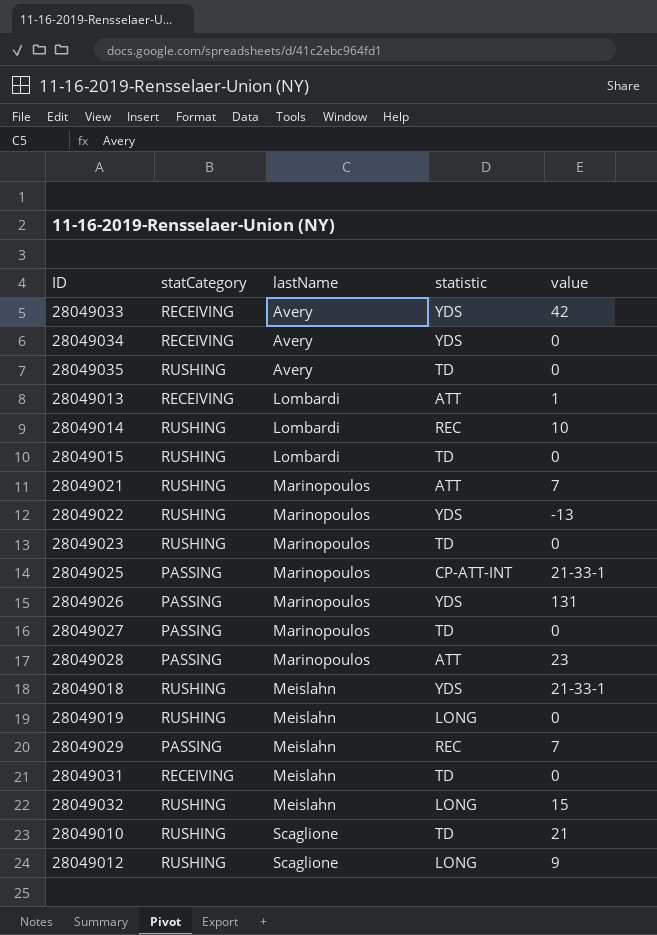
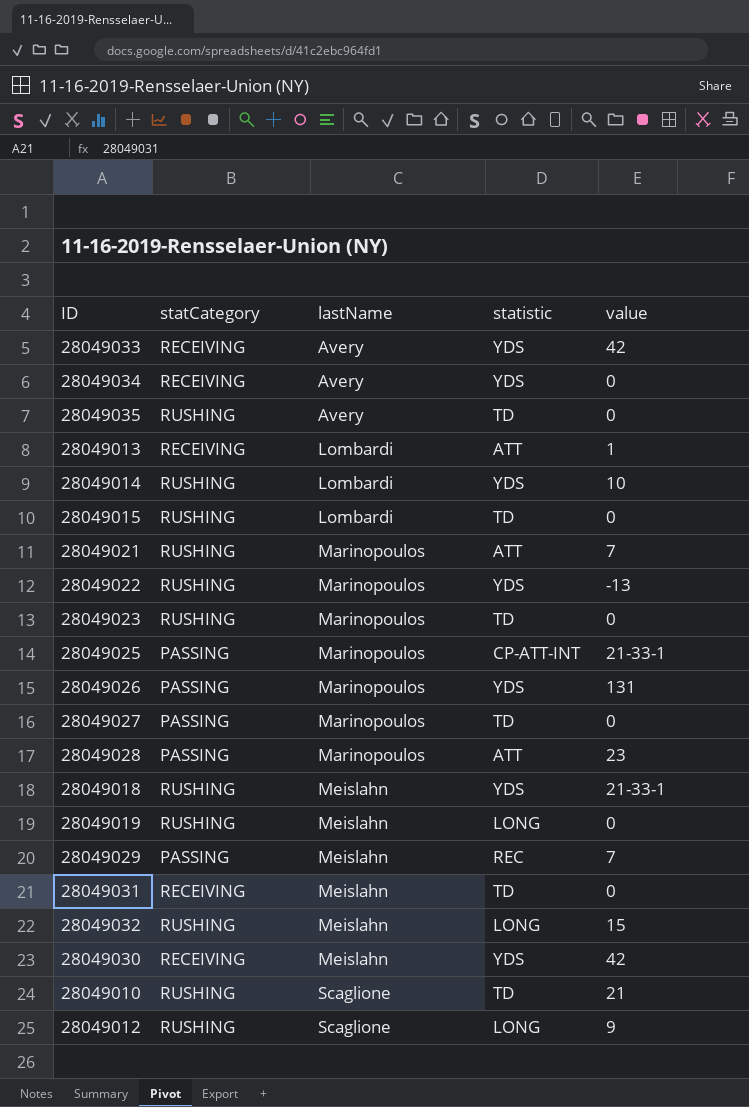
28049014 | statistic: REC -> YDS
row 28049030: none -> RECEIVING | Meislahn | YDS | 42

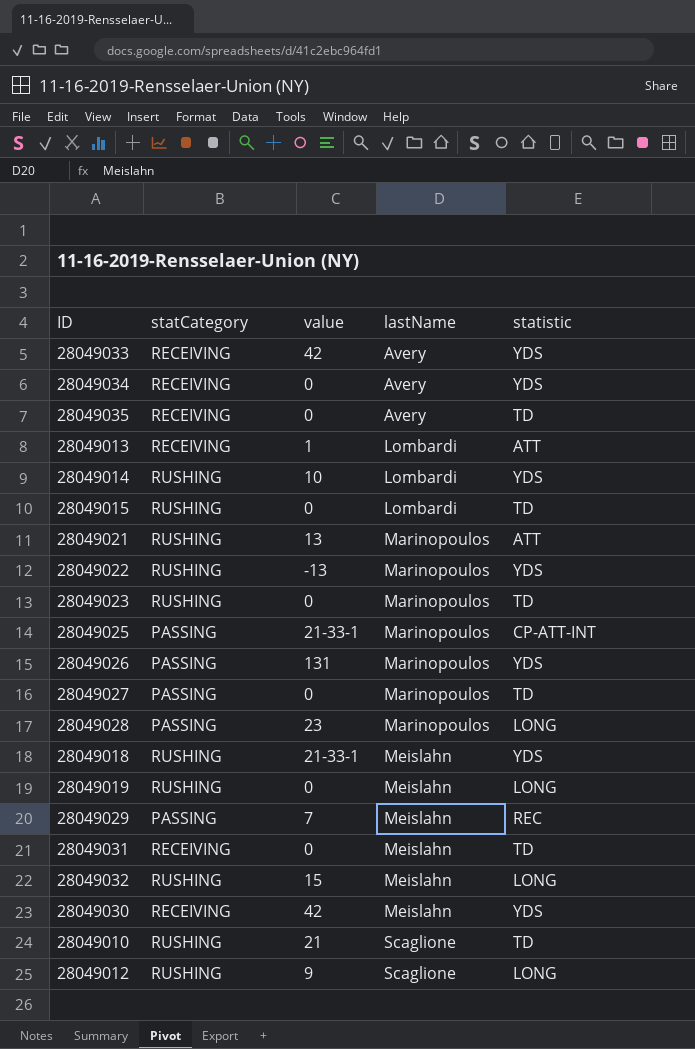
column value | position: 5 -> 3
28049035 | statCategory: RUSHING -> RECEIVING
28049021 | value: 7 -> 13
28049028 | statistic: ATT -> LONG

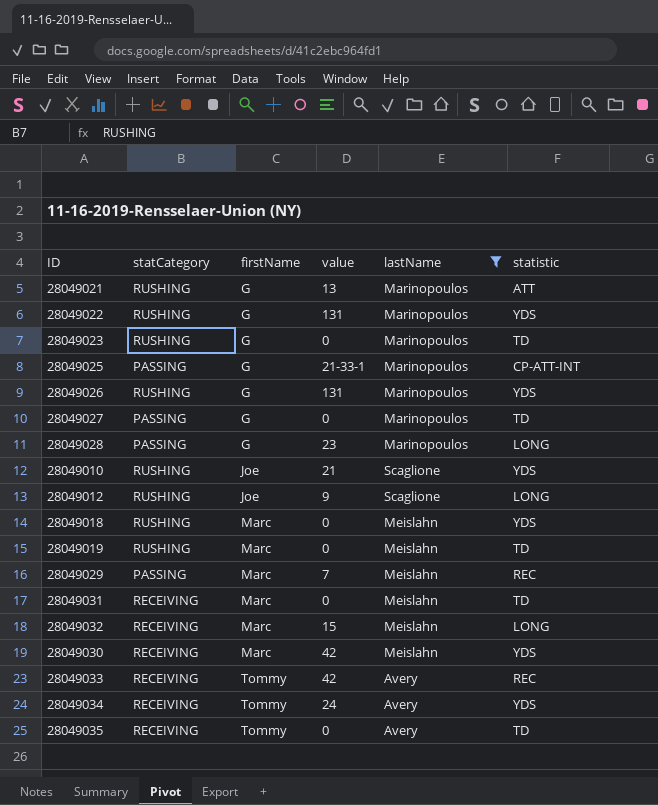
filter: none -> lastName != Lombardi
row order: lastName ascending -> firstName ascending
column firstName | position: none -> 3
28049022 | value: -13 -> 131
28049026 | statCategory: PASSING -> RUSHING
28049010 | statistic: TD -> YDS
28049018 | value: 21-33-1 -> 0
28049019 | statistic: LONG -> TD
28049032 | statCategory: RUSHING -> RECEIVING
28049033 | statistic: YDS -> REC
28049034 | value: 0 -> 24

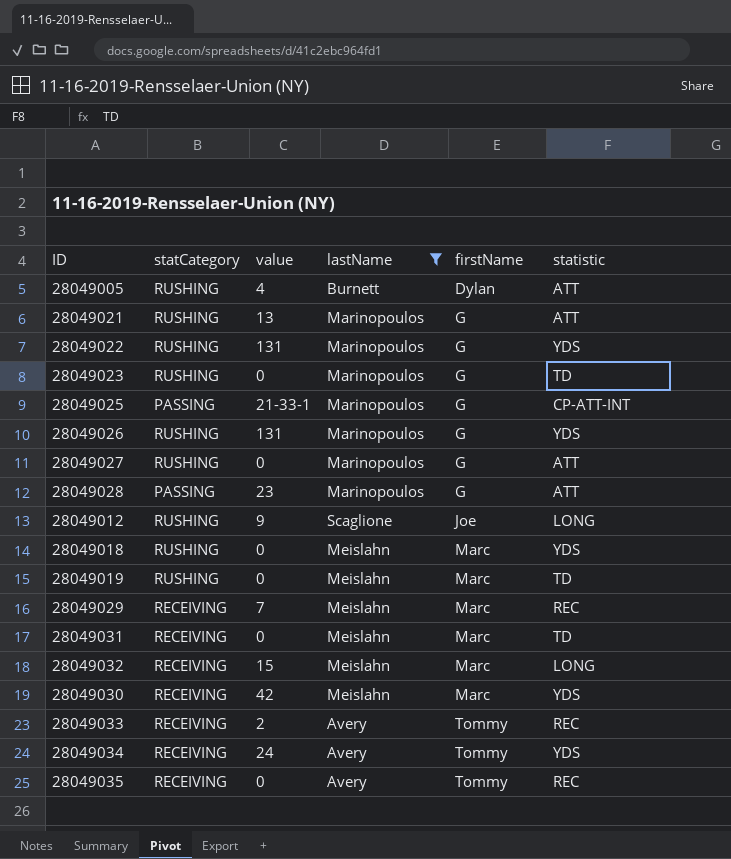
column firstName | position: 3 -> 5
row 28049010: RUSHING | Joe | 21 | Scaglione | YDS -> none
row 28049005: none -> RUSHING | 4 | Burnett | Dylan | ATT
28049027 | statCategory: PASSING -> RUSHING
28049027 | statistic: TD -> ATT
28049028 | statistic: LONG -> ATT
28049029 | statCategory: PASSING -> RECEIVING
28049033 | value: 42 -> 2
28049035 | statistic: TD -> REC

